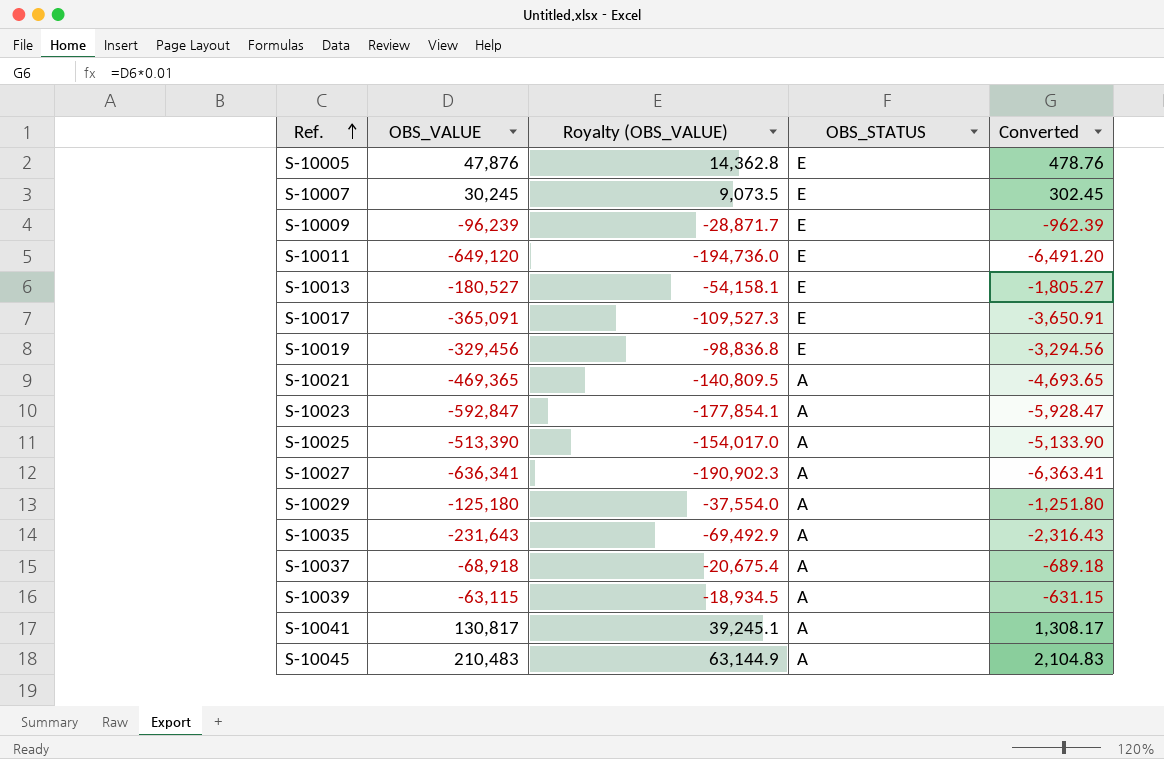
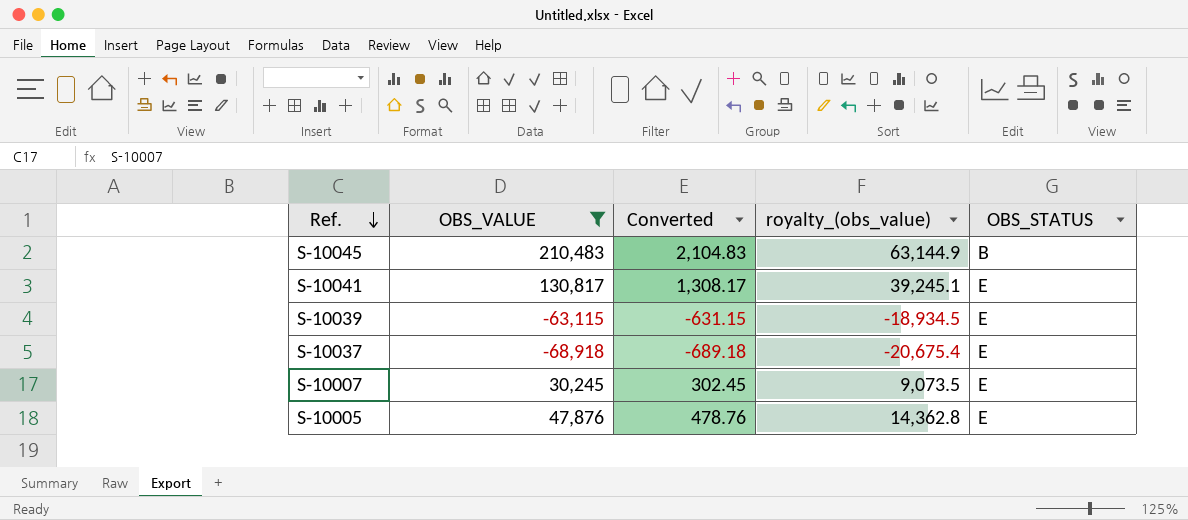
filter: none -> OBS_VALUE >= -68,918
row order: Ref. ascending -> Ref. descending
column Converted | position: 5 -> 3
column name: Royalty (OBS_VALUE) -> royalty_(obs_value)
S-10045 | OBS_STATUS: A -> B
S-10041 | OBS_STATUS: A -> E
S-10039 | OBS_STATUS: A -> E
S-10037 | OBS_STATUS: A -> E

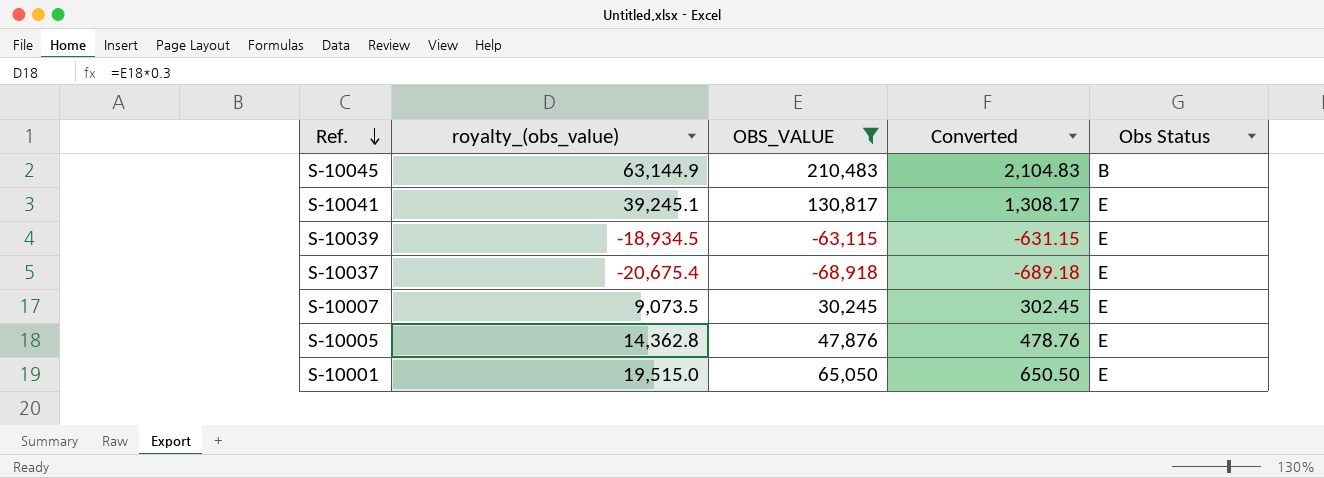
column royalty_(obs_value) | position: 4 -> 2
column name: OBS_STATUS -> Obs Status
row S-10001: none -> 19,515.0 | 65,050 | 650.50 | E

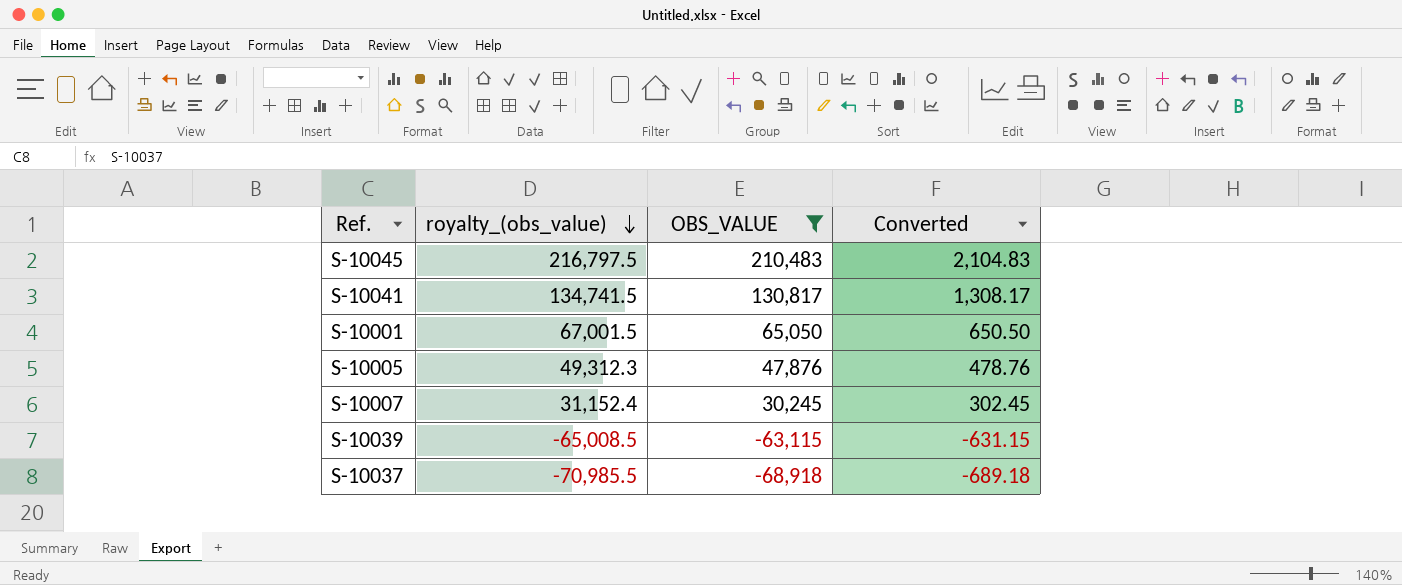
row order: Ref. descending -> royalty_(obs_value) descending
column Obs Status | position: 5 -> none
column royalty_(obs_value) | formula: [OBS_VALUE] * 0.3 -> [OBS_VALUE] * 1.03

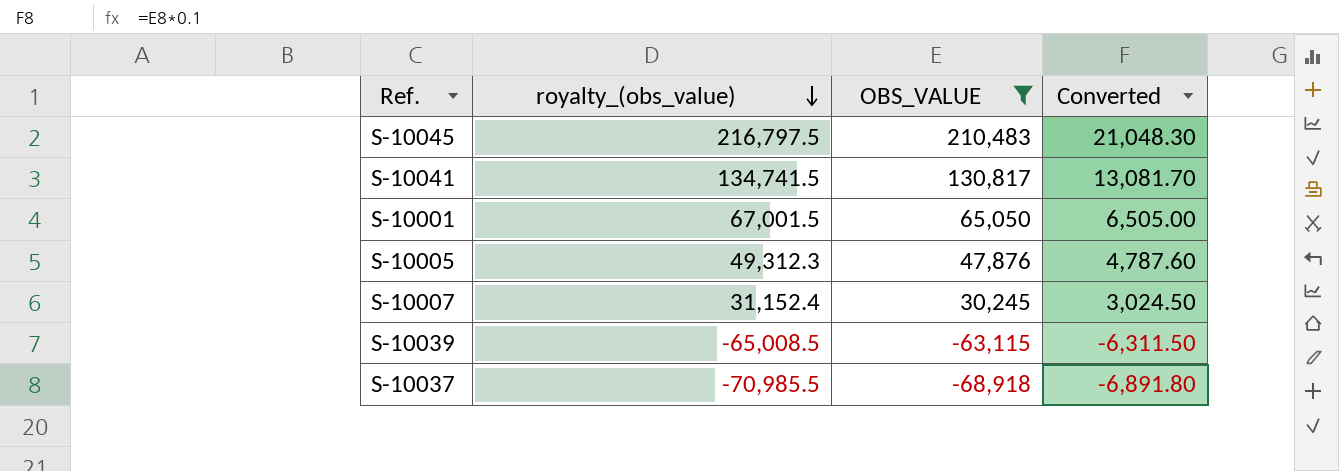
column Converted | formula: [OBS_VALUE] * 0.01 -> [OBS_VALUE] * 0.1

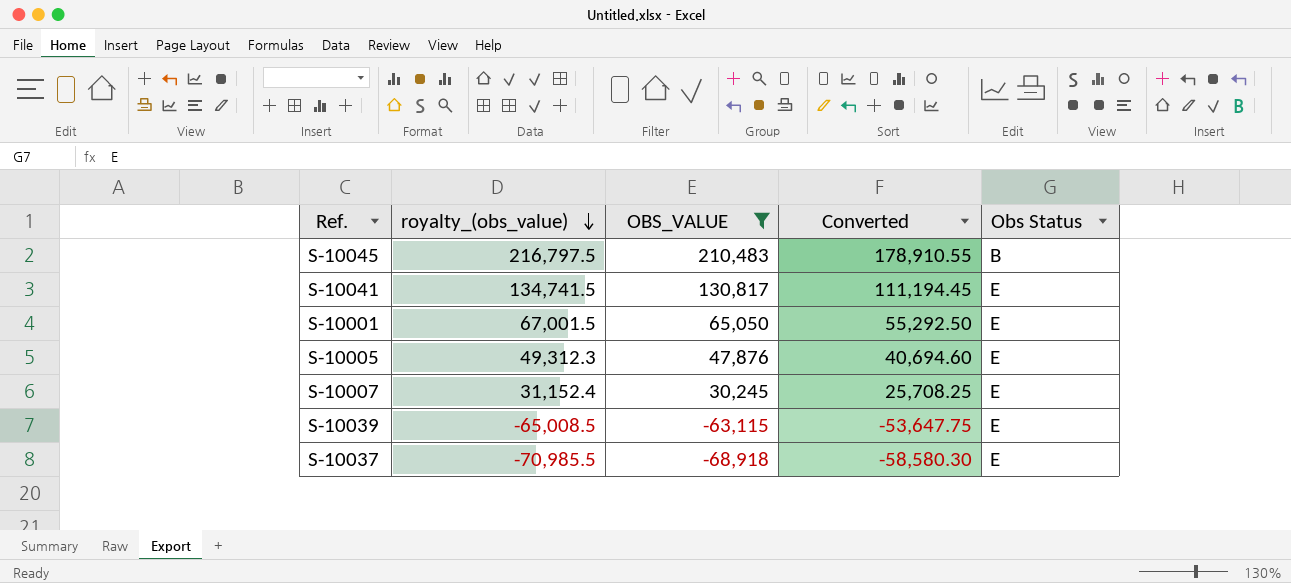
column Converted | formula: [OBS_VALUE] * 0.1 -> [OBS_VALUE] * 0.85
column Obs Status | position: none -> 5

